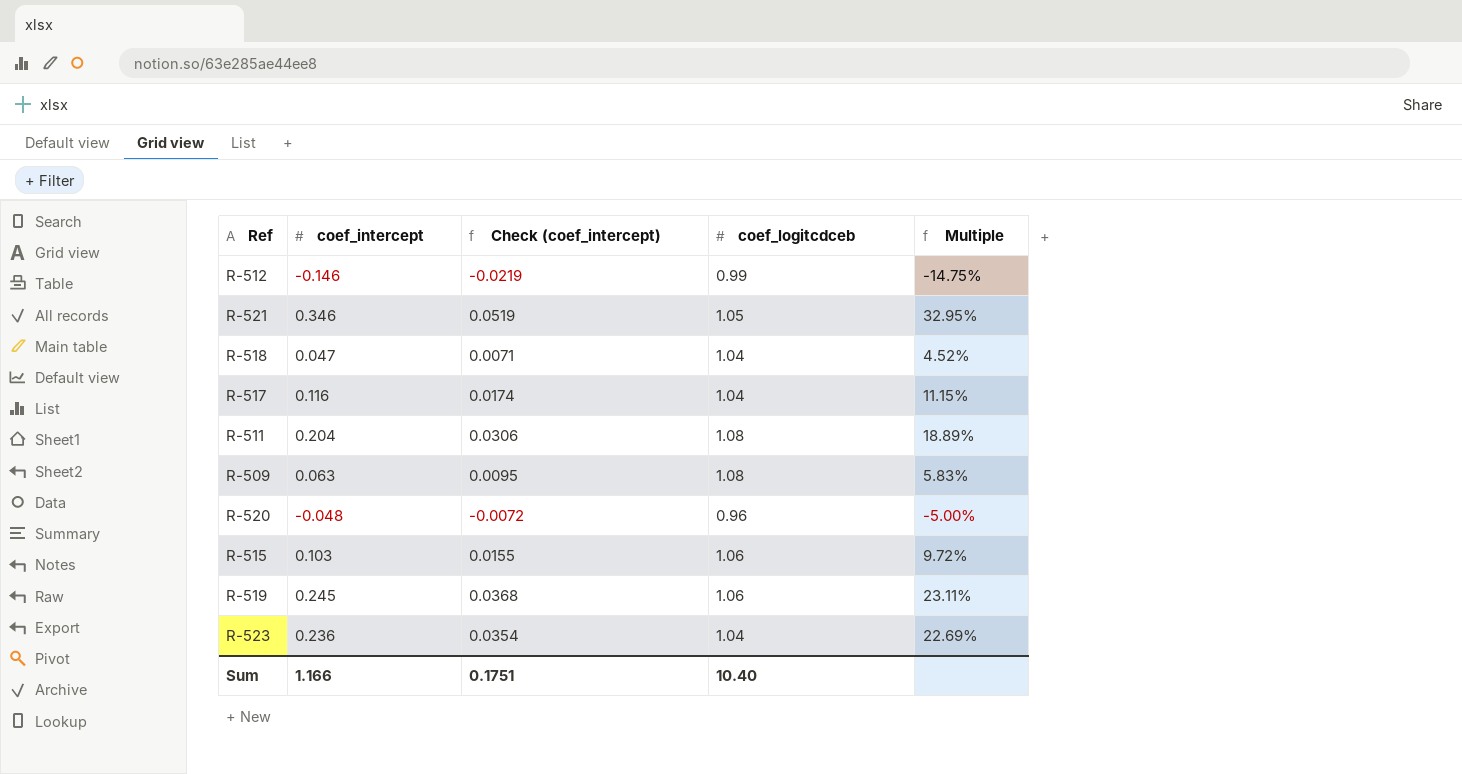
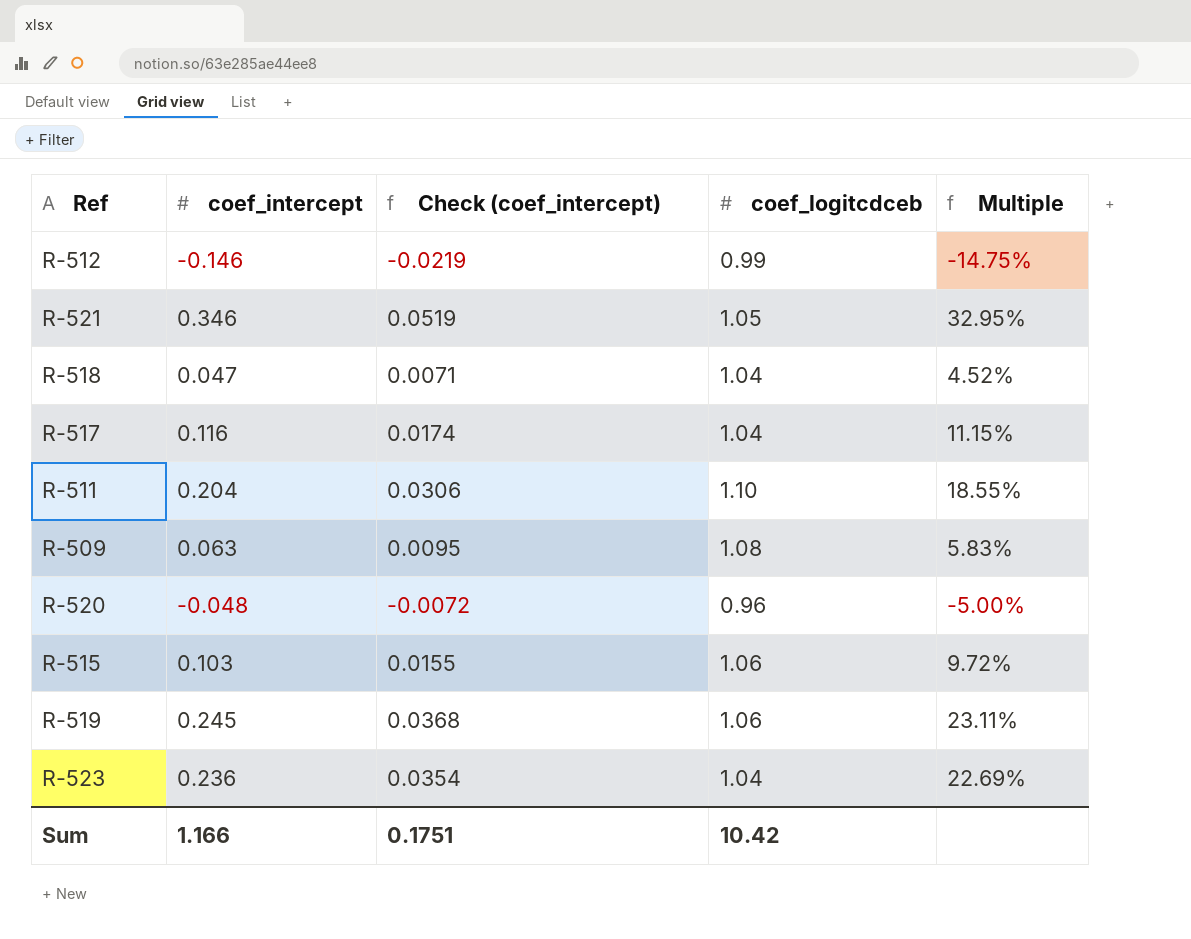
R-511 | coef_logitcdceb: 1.08 -> 1.10
R-511 | Multiple: 18.89% -> 18.55%
Sum | coef_logitcdceb: 10.40 -> 10.42

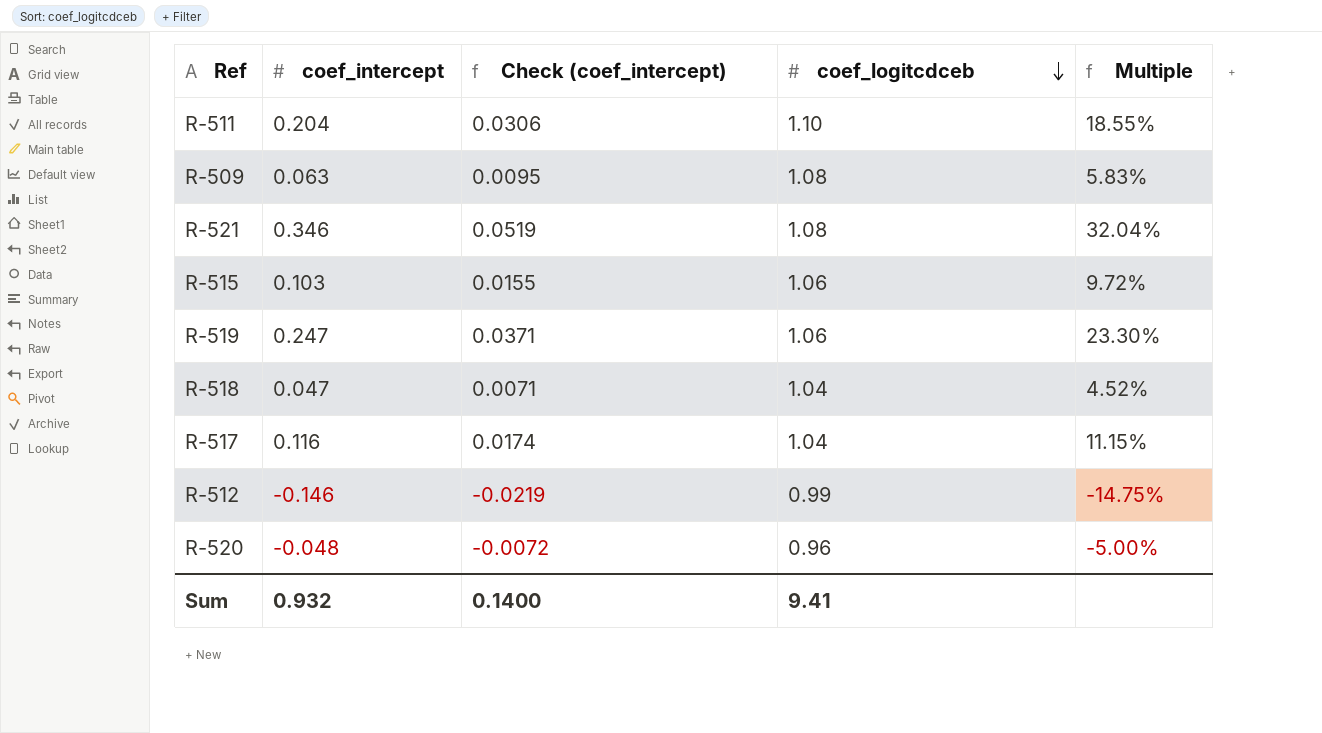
row order: none -> coef_logitcdceb descending
row R-523: 0.236 | 0.0354 | 1.04 | 22.69% -> none
R-521 | coef_logitcdceb: 1.05 -> 1.08
R-521 | Multiple: 32.95% -> 32.04%
R-519 | coef_intercept: 0.245 -> 0.247
R-519 | Check (coef_intercept): 0.0368 -> 0.0371
R-519 | Multiple: 23.11% -> 23.30%
Sum | coef_intercept: 1.166 -> 0.932
Sum | Check (coef_intercept): 0.1751 -> 0.1400
Sum | coef_logitcdceb: 10.42 -> 9.41

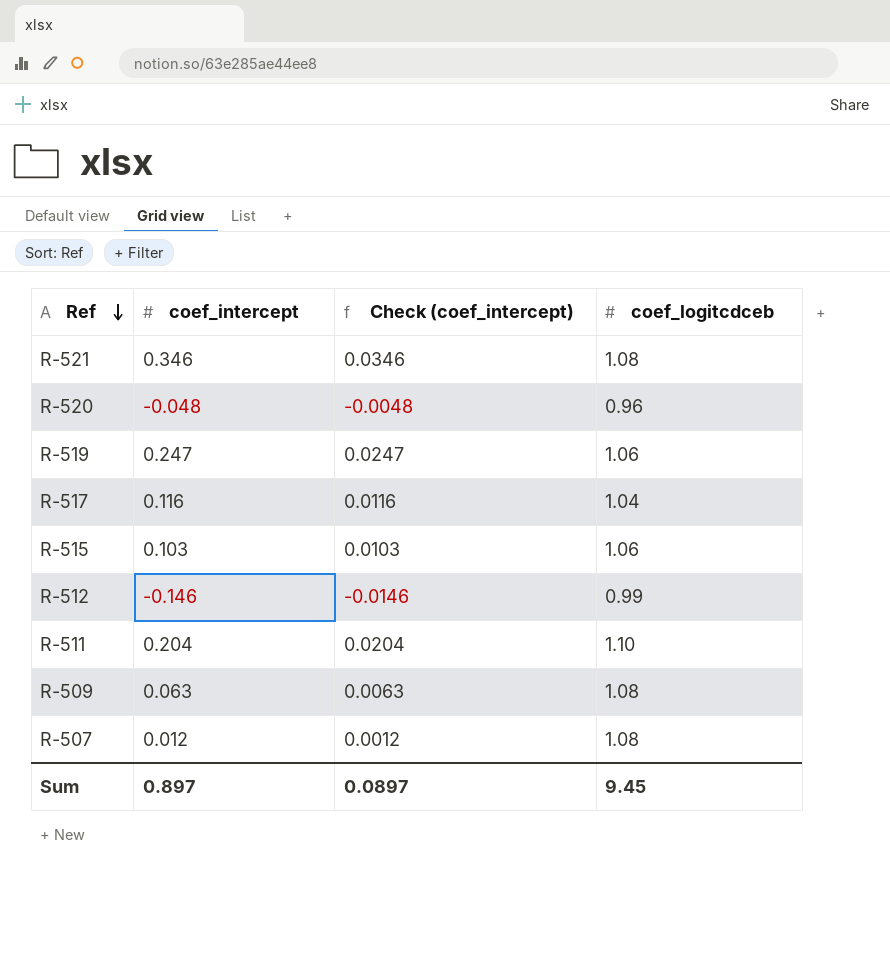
row order: coef_logitcdceb descending -> Ref descending
column Multiple | formula: [coef_intercept] / [coef_logitcdceb] -> none
column Check (coef_intercept) | formula: [coef_intercept] * 0.15 -> [coef_intercept] * 0.1
row R-518: 0.047 | 0.0071 | 1.04 | 4.52% -> none
row R-507: none -> 0.012 | 0.0012 | 1.08
Sum | coef_intercept: 0.932 -> 0.897
Sum | Check (coef_intercept): 0.1400 -> 0.0897
Sum | coef_logitcdceb: 9.41 -> 9.45

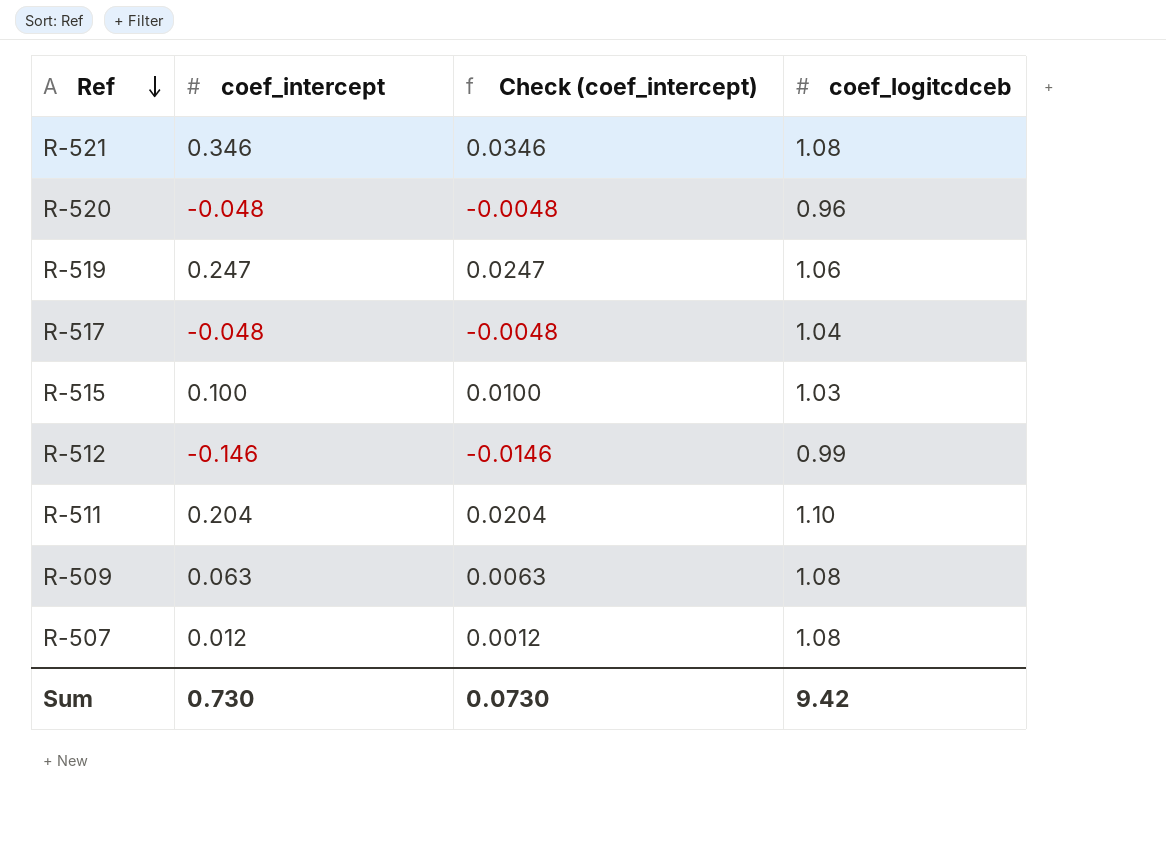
R-517 | coef_intercept: 0.116 -> -0.048
R-517 | Check (coef_intercept): 0.0116 -> -0.0048
R-515 | coef_intercept: 0.103 -> 0.100
R-515 | Check (coef_intercept): 0.0103 -> 0.0100
R-515 | coef_logitcdceb: 1.06 -> 1.03
Sum | coef_intercept: 0.897 -> 0.730
Sum | Check (coef_intercept): 0.0897 -> 0.0730
Sum | coef_logitcdceb: 9.45 -> 9.42

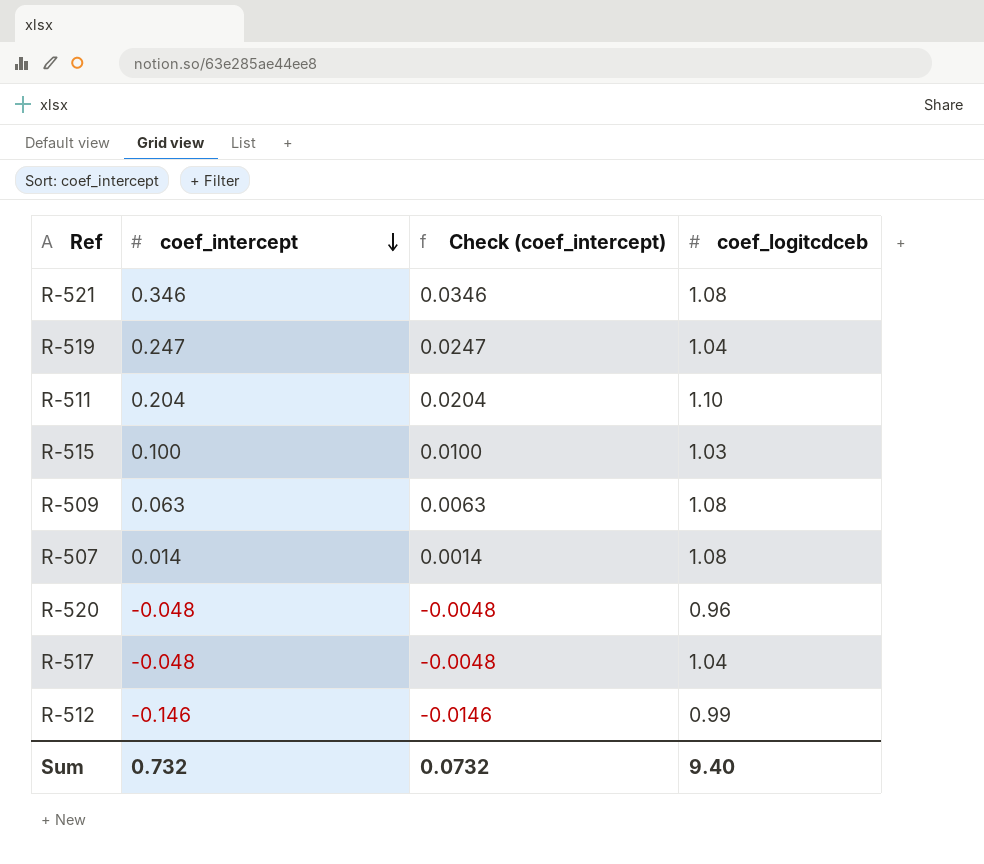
row order: Ref descending -> coef_intercept descending
R-519 | coef_logitcdceb: 1.06 -> 1.04
R-507 | coef_intercept: 0.012 -> 0.014
R-507 | Check (coef_intercept): 0.0012 -> 0.0014
Sum | coef_intercept: 0.730 -> 0.732
Sum | Check (coef_intercept): 0.0730 -> 0.0732
Sum | coef_logitcdceb: 9.42 -> 9.40

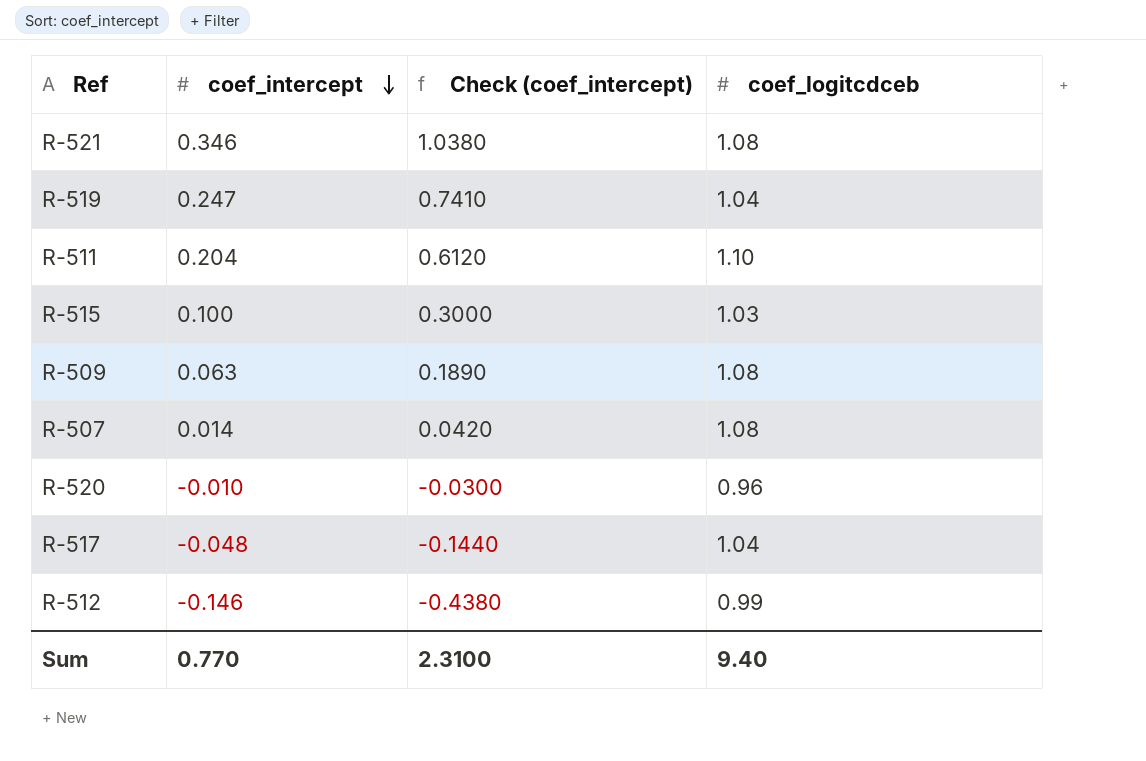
column Check (coef_intercept) | formula: [coef_intercept] * 0.1 -> [coef_intercept] * 3
R-520 | coef_intercept: -0.048 -> -0.010
Sum | coef_intercept: 0.732 -> 0.770
Sum | Check (coef_intercept): 0.0732 -> 2.3100

